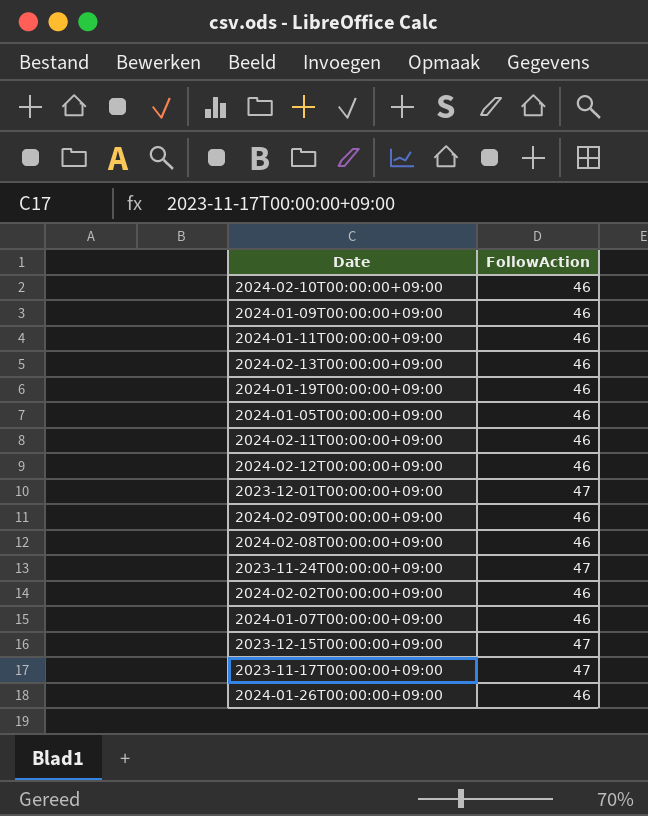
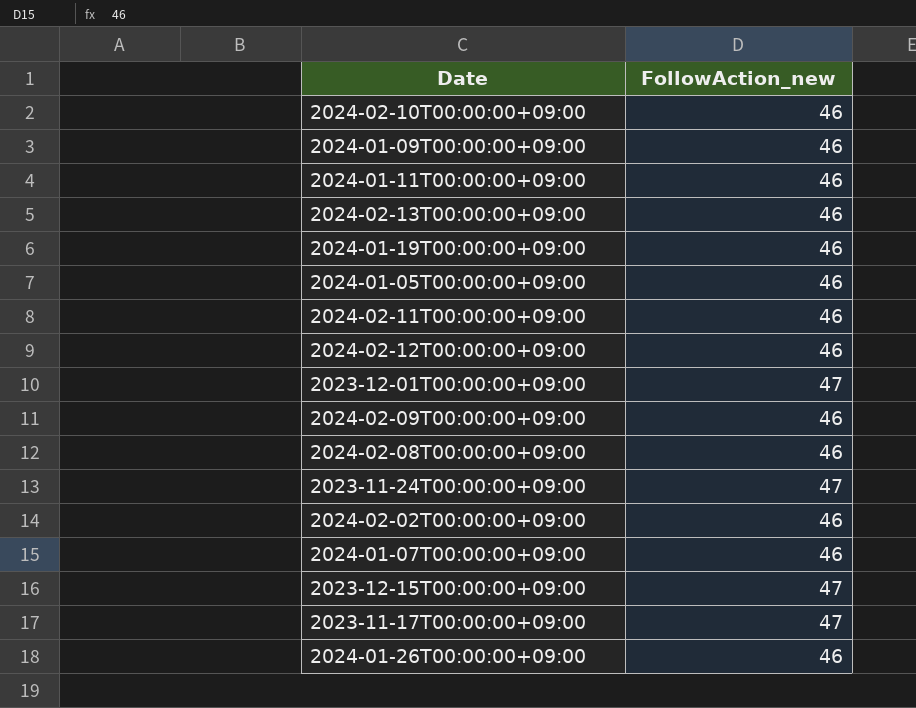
column name: FollowAction -> FollowAction_new

